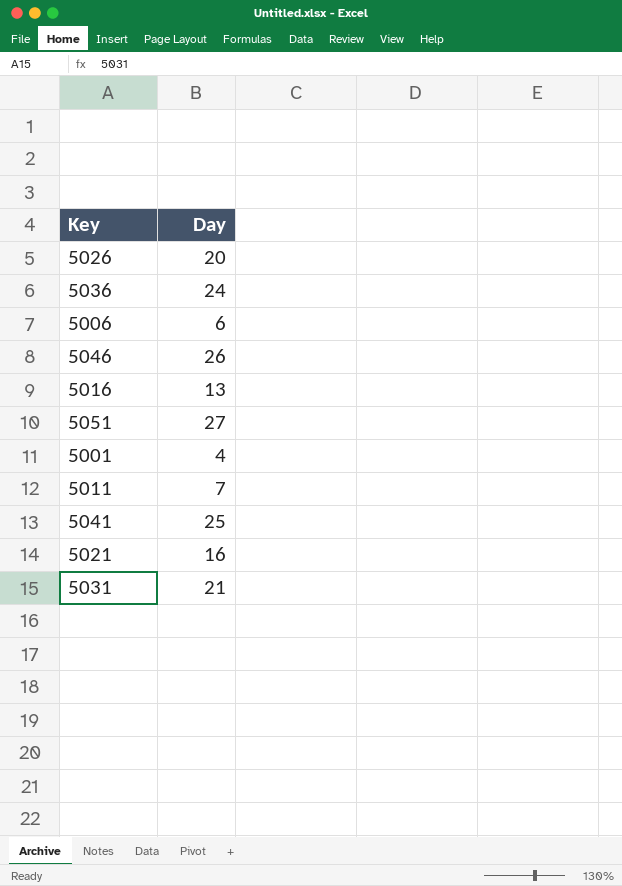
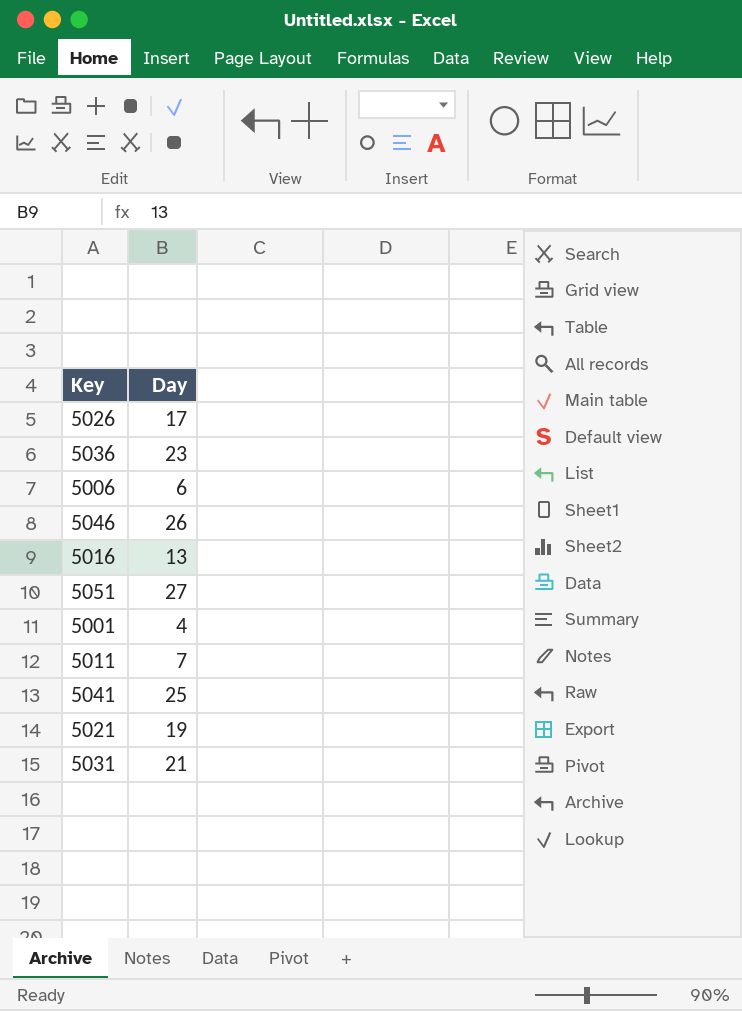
5026 | Day: 20 -> 17
5036 | Day: 24 -> 23
5021 | Day: 16 -> 19

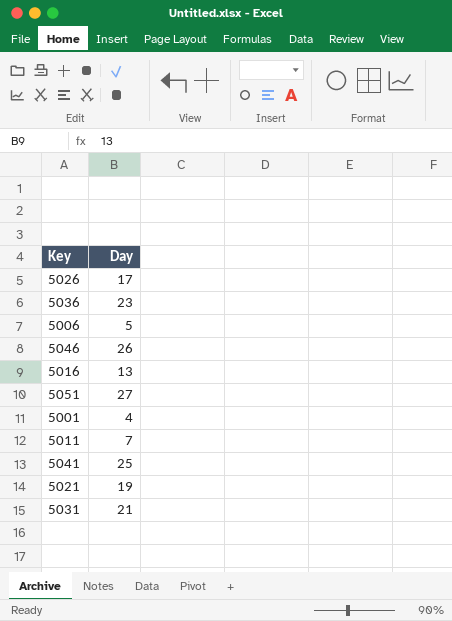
5006 | Day: 6 -> 5

